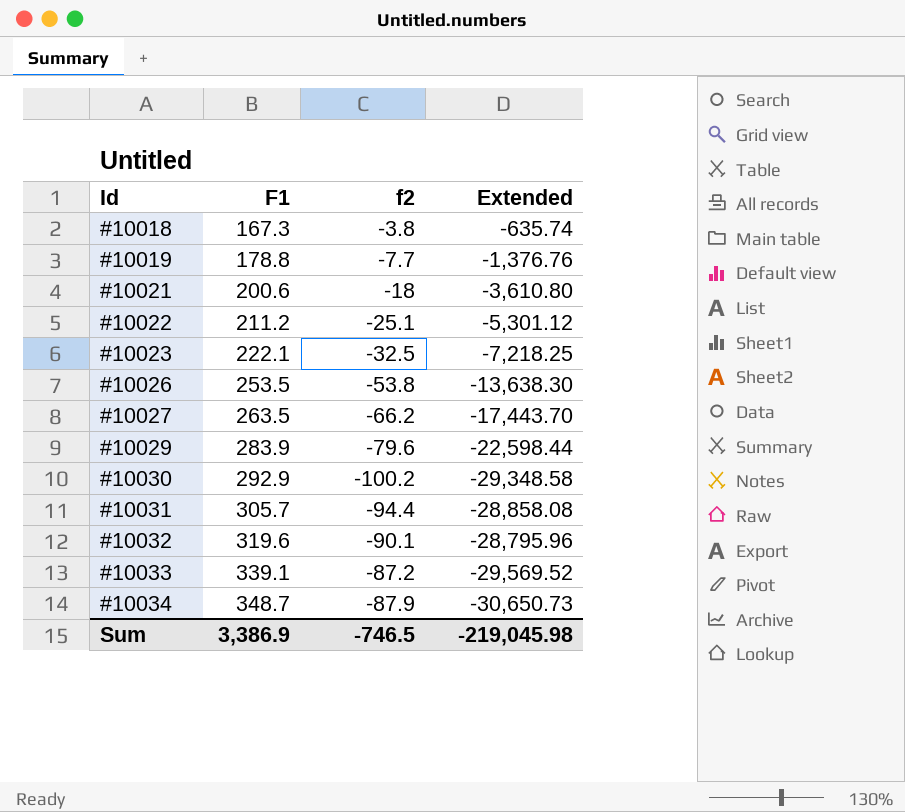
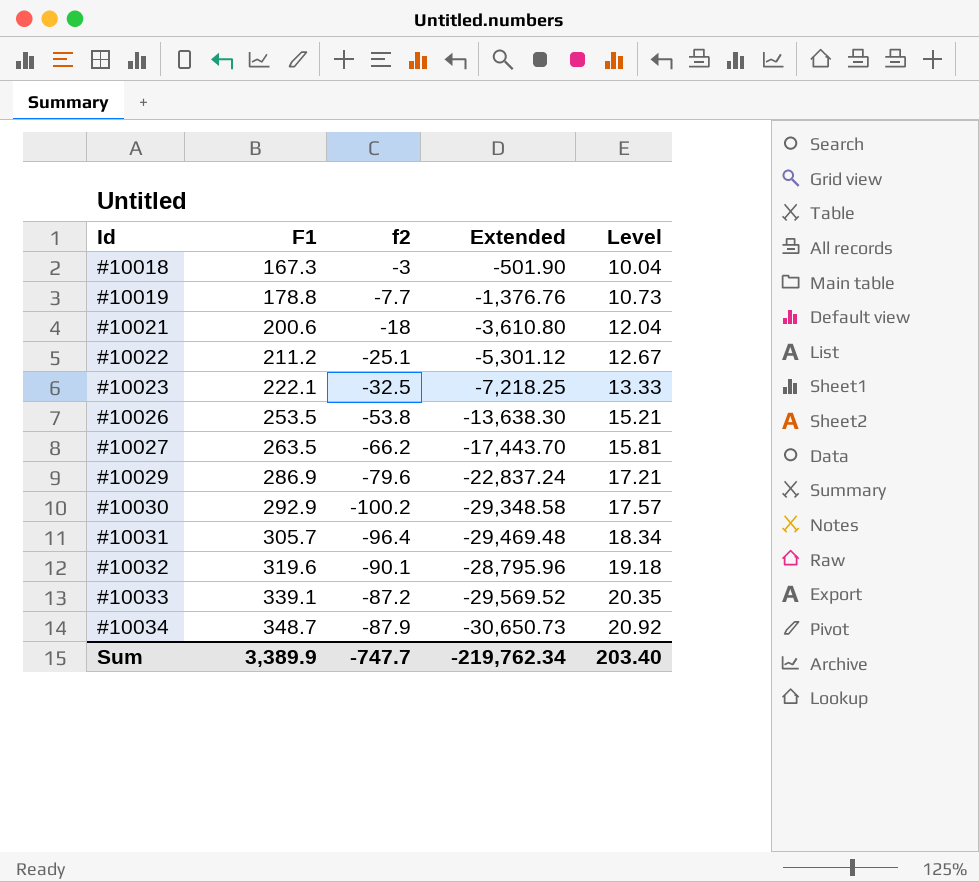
column Level | formula: none -> [F1] * 0.06
#10018 | f2: -3.8 -> -3
#10018 | Extended: -635.74 -> -501.90
#10029 | F1: 283.9 -> 286.9
#10029 | Extended: -22,598.44 -> -22,837.24
#10031 | f2: -94.4 -> -96.4
#10031 | Extended: -28,858.08 -> -29,469.48
Sum | F1: 3,386.9 -> 3,389.9
Sum | f2: -746.5 -> -747.7
Sum | Extended: -219,045.98 -> -219,762.34

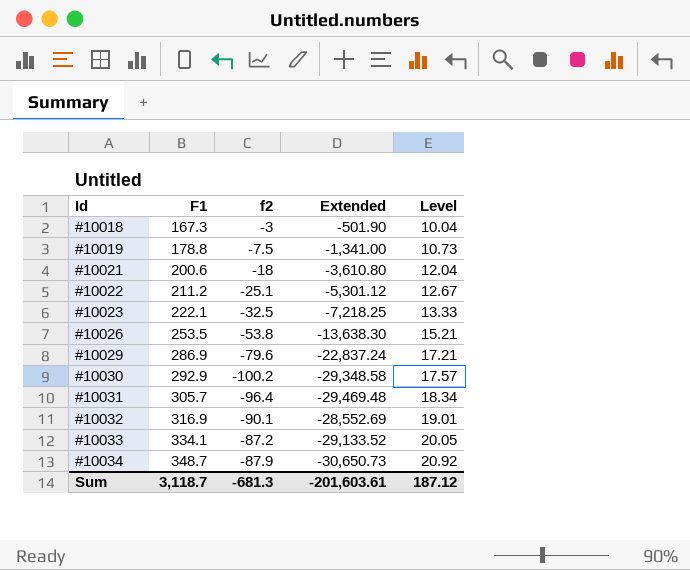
row #10027: 263.5 | -66.2 | -17,443.70 | 15.81 -> none
#10019 | f2: -7.7 -> -7.5
#10019 | Extended: -1,376.76 -> -1,341.00
#10032 | F1: 319.6 -> 316.9
#10032 | Extended: -28,795.96 -> -28,552.69
#10032 | Level: 19.18 -> 19.01
#10033 | F1: 339.1 -> 334.1
#10033 | Extended: -29,569.52 -> -29,133.52
#10033 | Level: 20.35 -> 20.05
Sum | F1: 3,389.9 -> 3,118.7
Sum | f2: -747.7 -> -681.3
Sum | Extended: -219,762.34 -> -201,603.61
Sum | Level: 203.40 -> 187.12

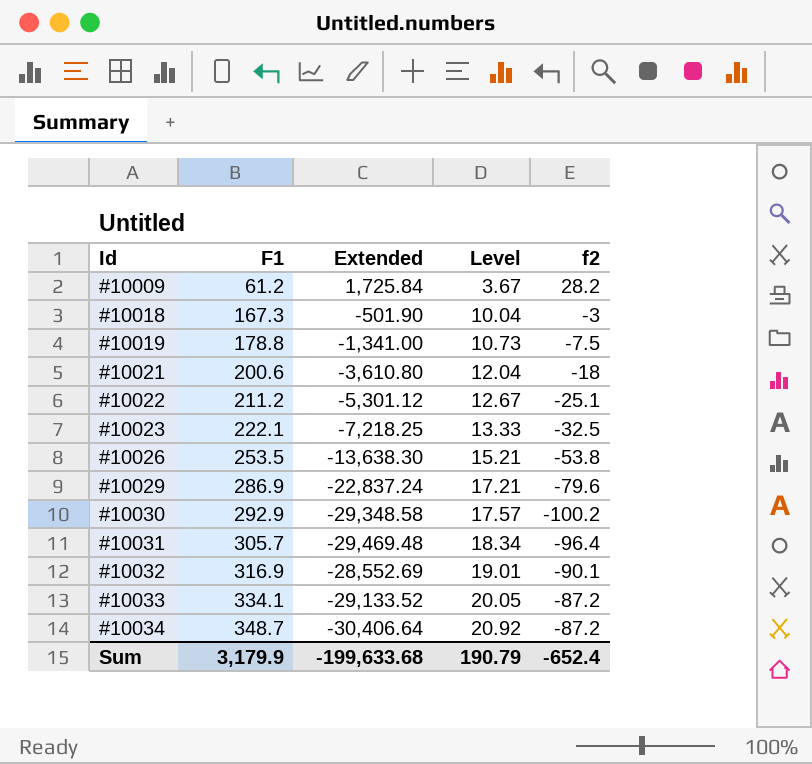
column f2 | position: 3 -> 5
row #10009: none -> 61.2 | 1,725.84 | 3.67 | 28.2
#10034 | Extended: -30,650.73 -> -30,406.64
#10034 | f2: -87.9 -> -87.2
Sum | F1: 3,118.7 -> 3,179.9
Sum | Extended: -201,603.61 -> -199,633.68
Sum | Level: 187.12 -> 190.79
Sum | f2: -681.3 -> -652.4

